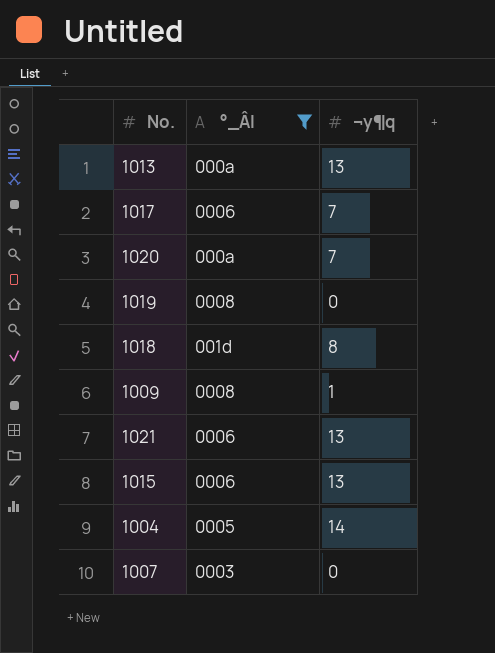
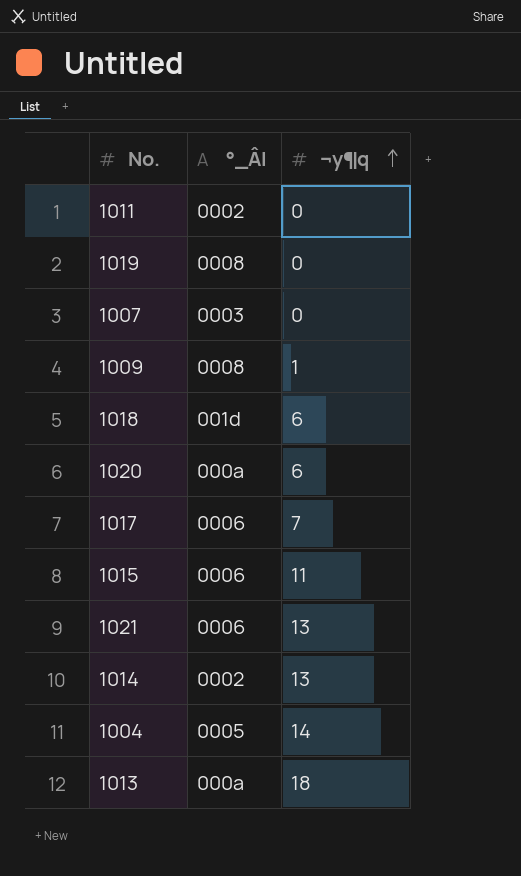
filter: °_ÂI != 0002 -> none
row order: none -> ¬y¶q ascending
1018 | ¬y¶q: 8 -> 6
1020 | ¬y¶q: 7 -> 6
1015 | ¬y¶q: 13 -> 11
1013 | ¬y¶q: 13 -> 18

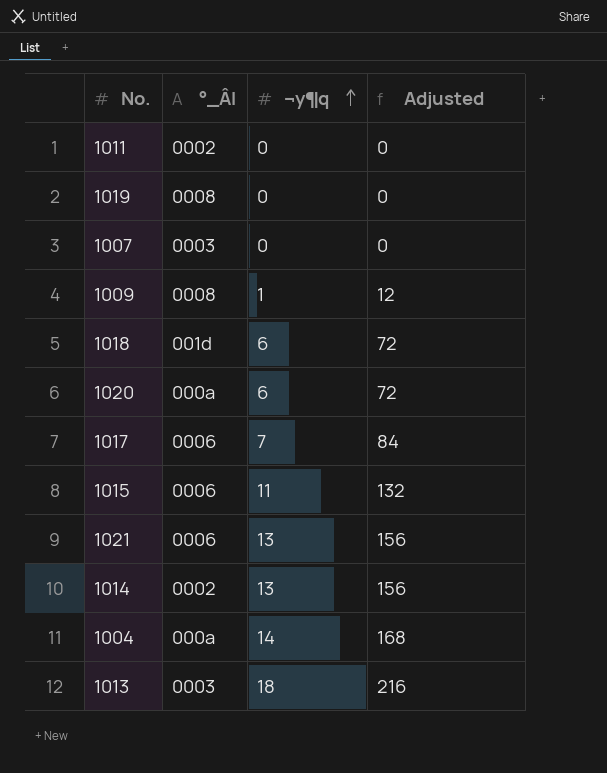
column Adjusted | formula: none -> [¬y¶q] * 12
1004 | °_ÂI: 0005 -> 000a
1013 | °_ÂI: 000a -> 0003

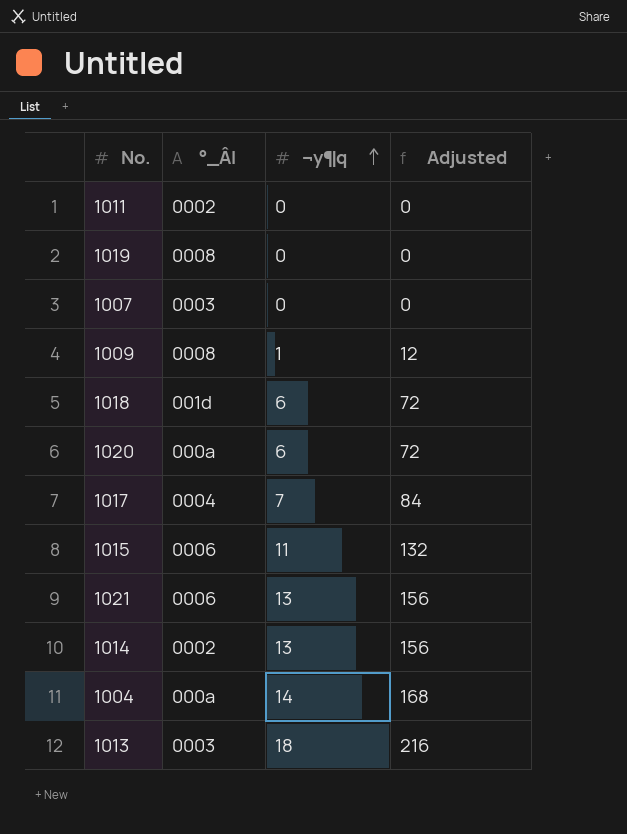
1017 | °_ÂI: 0006 -> 0004

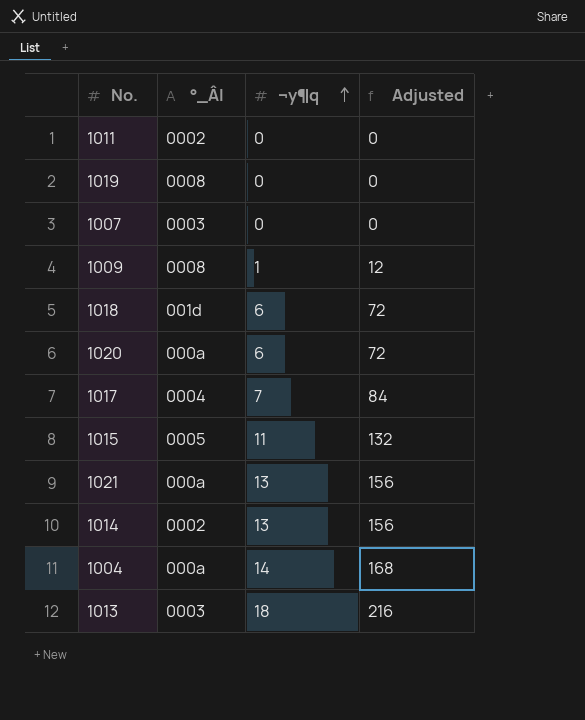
1015 | °_ÂI: 0006 -> 0005
1021 | °_ÂI: 0006 -> 000a

